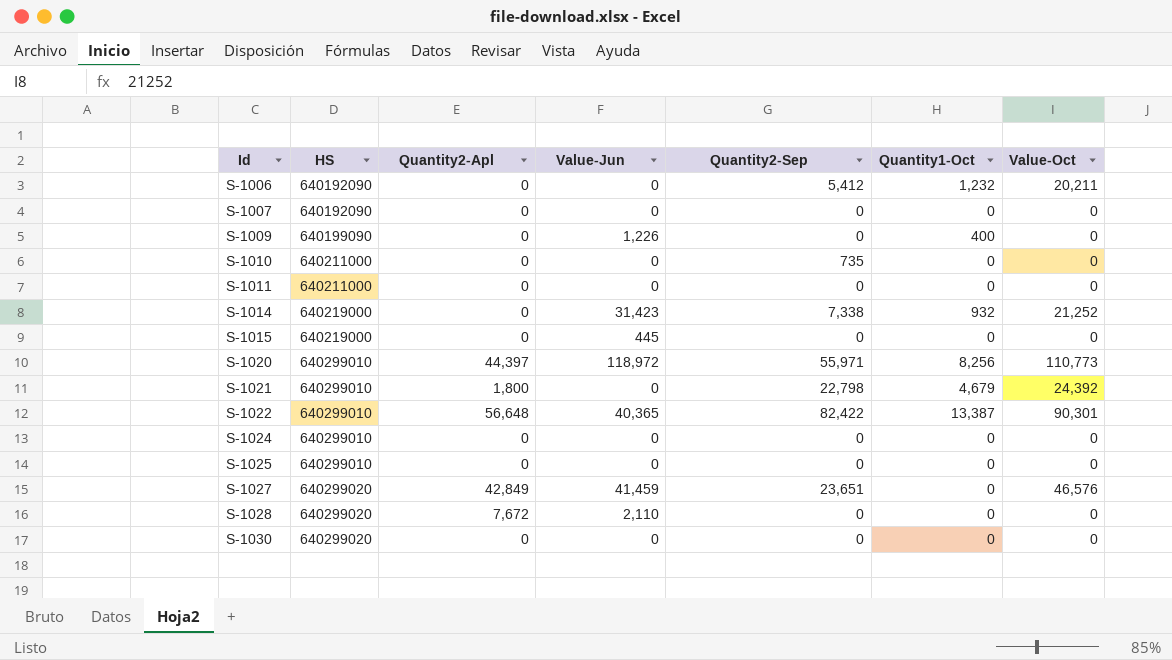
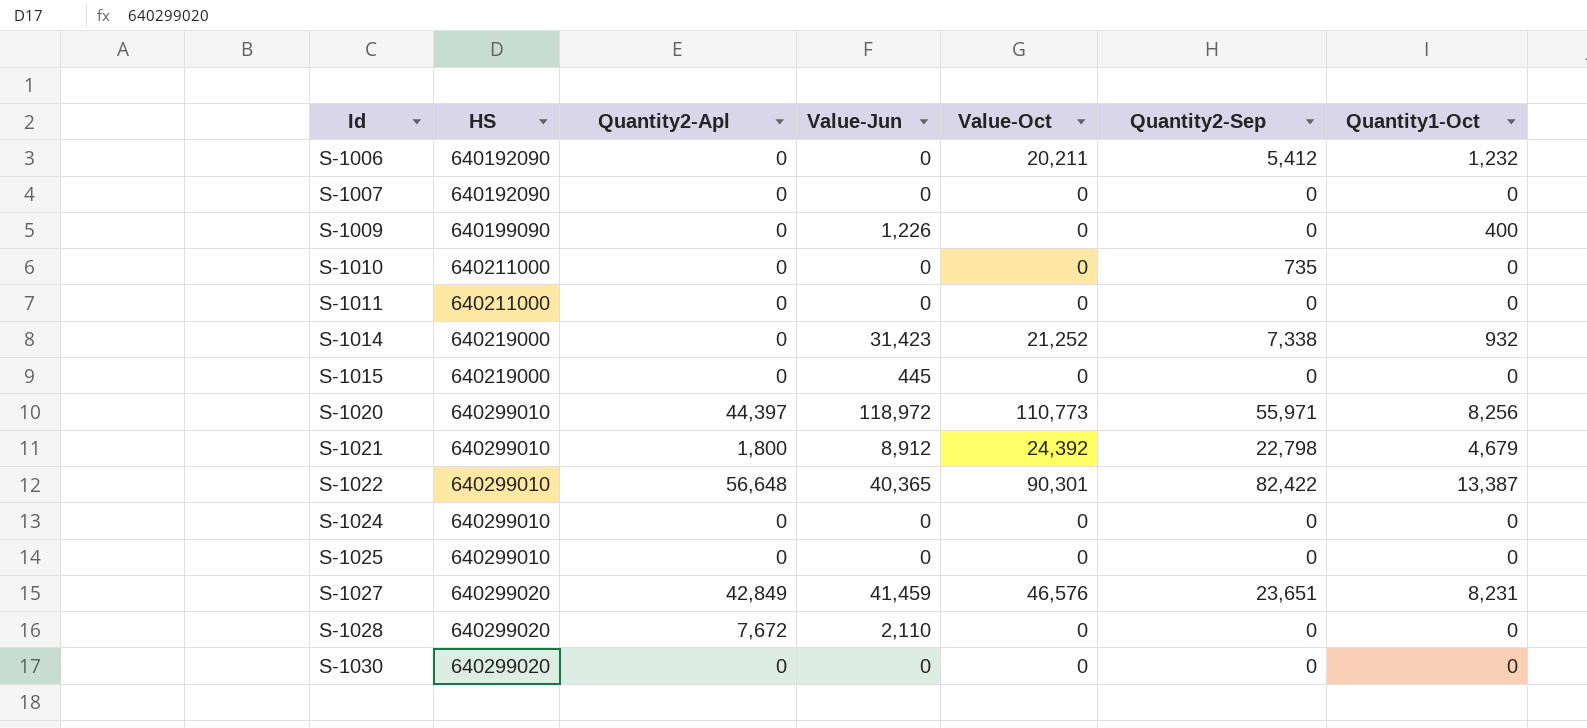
column Value-Oct | position: 7 -> 5
S-1021 | Value-Jun: 0 -> 8,912
S-1027 | Quantity1-Oct: 0 -> 8,231

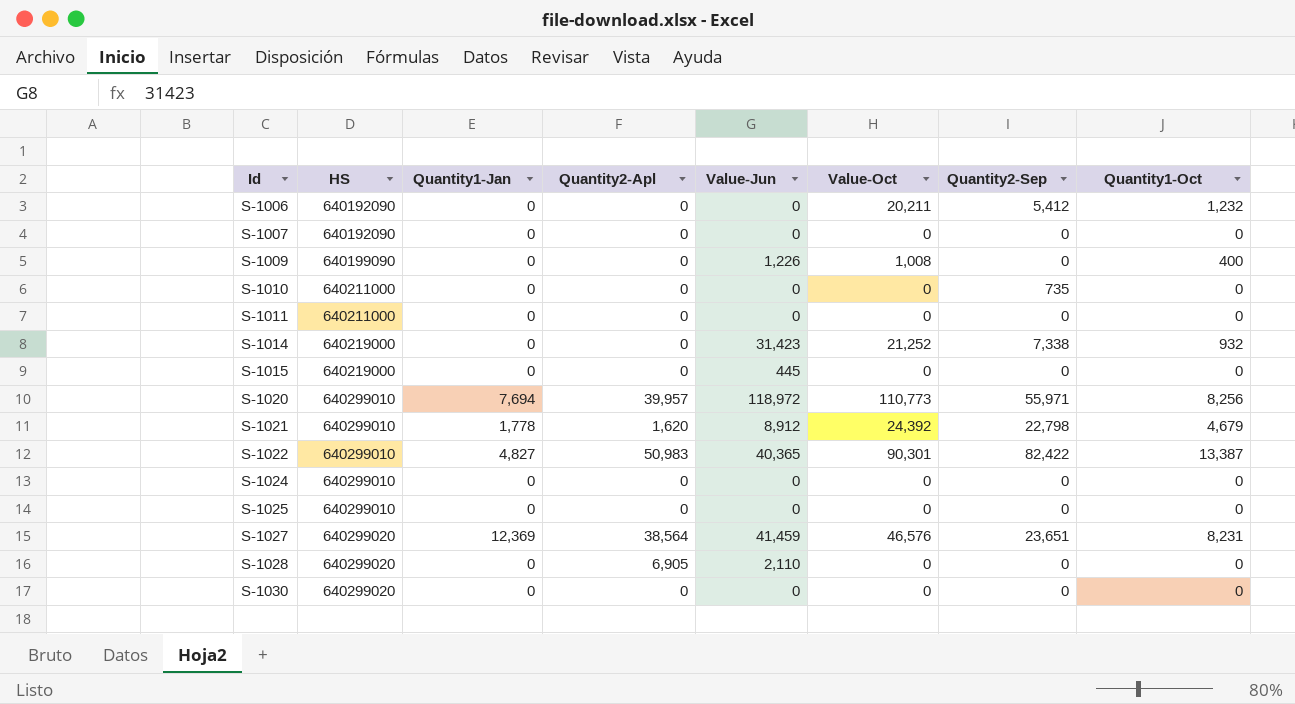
column Quantity1-Jan | position: none -> 3
S-1009 | Value-Oct: 0 -> 1,008
S-1020 | Quantity2-Apl: 44,397 -> 39,957
S-1021 | Quantity2-Apl: 1,800 -> 1,620
S-1022 | Quantity2-Apl: 56,648 -> 50,983
S-1027 | Quantity2-Apl: 42,849 -> 38,564
S-1028 | Quantity2-Apl: 7,672 -> 6,905

